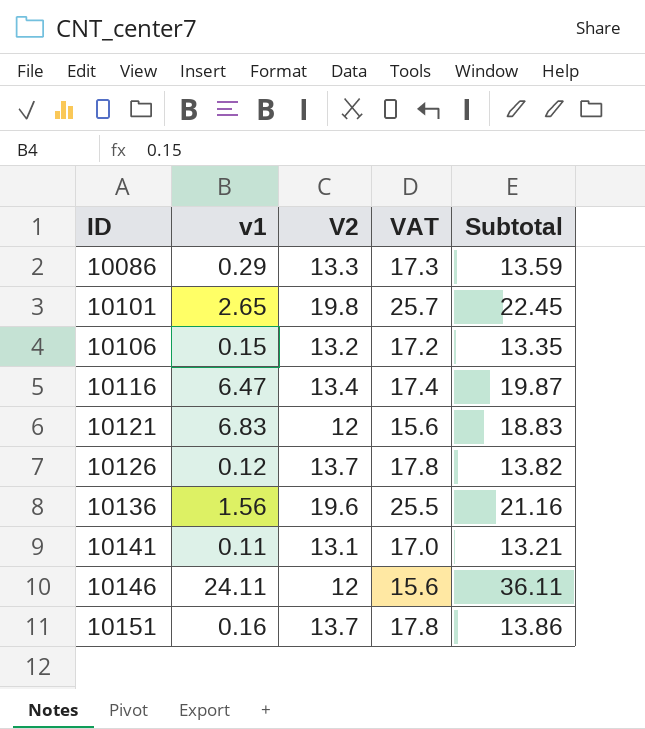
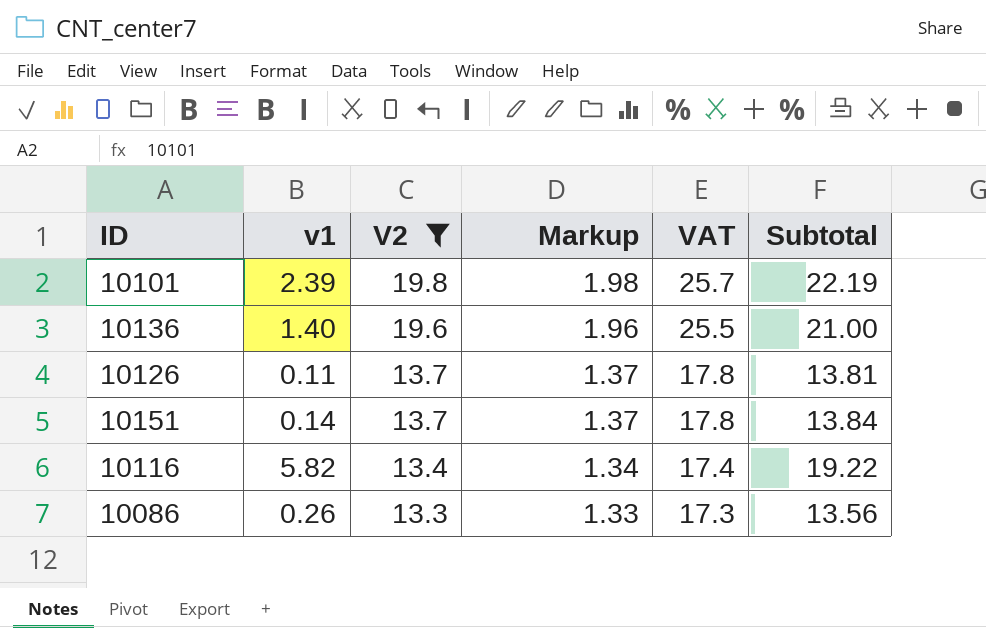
filter: none -> V2 >= 13.3
row order: ID ascending -> V2 descending
column Markup | formula: none -> [V2] * 0.1
10101 | v1: 2.65 -> 2.39
10101 | Subtotal: 22.45 -> 22.19
10136 | v1: 1.56 -> 1.40
10136 | Subtotal: 21.16 -> 21.00
10126 | v1: 0.12 -> 0.11
10126 | Subtotal: 13.82 -> 13.81
10151 | v1: 0.16 -> 0.14
10151 | Subtotal: 13.86 -> 13.84
10116 | v1: 6.47 -> 5.82
10116 | Subtotal: 19.87 -> 19.22
10086 | v1: 0.29 -> 0.26
10086 | Subtotal: 13.59 -> 13.56

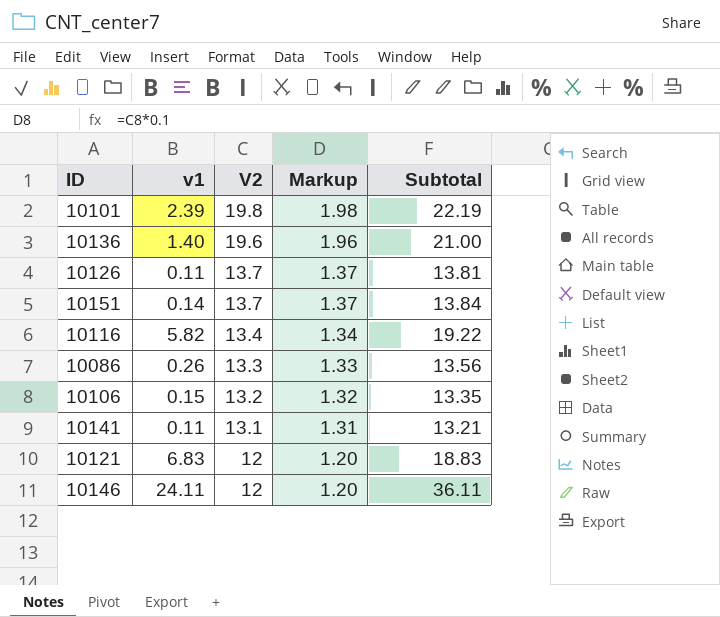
filter: V2 >= 13.3 -> none
column VAT | formula: [V2] * 1.3 -> none

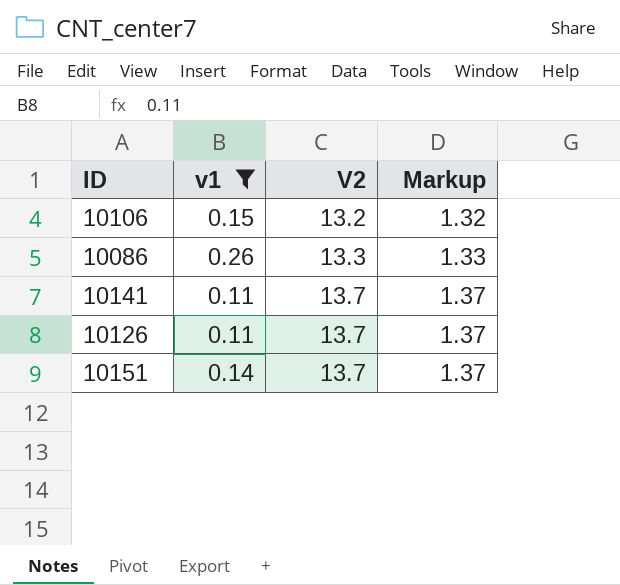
filter: none -> v1 <= 0.26
row order: V2 descending -> V2 ascending
column Subtotal | formula: [v1] + [V2] -> none
10141 | V2: 13.1 -> 13.7
10141 | Markup: 1.31 -> 1.37

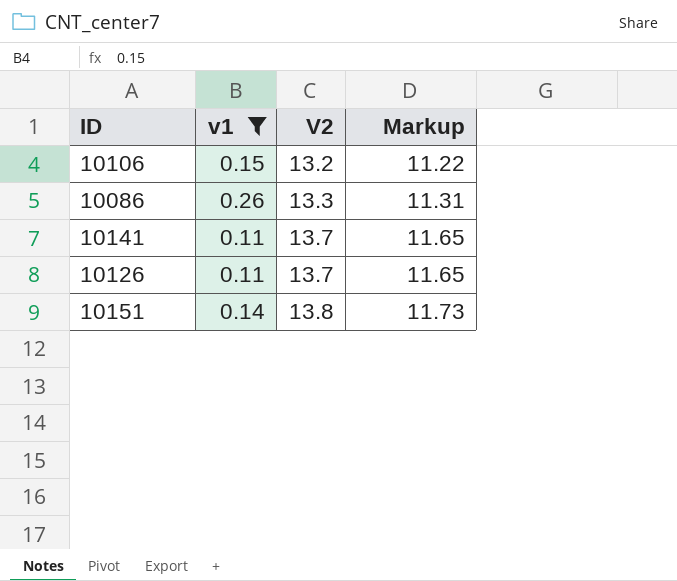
column Markup | formula: [V2] * 0.1 -> [V2] * 0.85
10151 | V2: 13.7 -> 13.8

